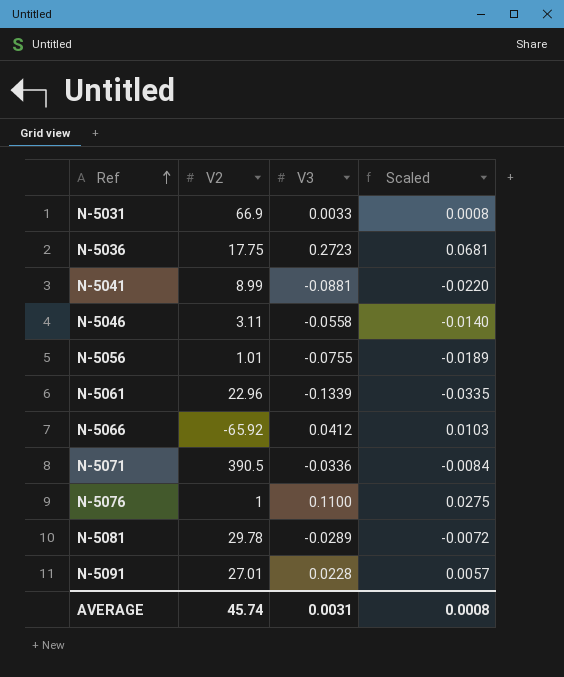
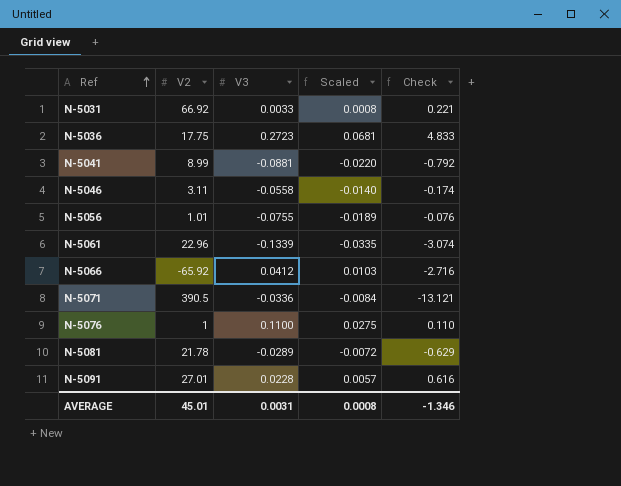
column Check | formula: none -> [V2] * [V3]
N-5031 | V2: 66.9 -> 66.92
N-5081 | V2: 29.78 -> 21.78
AVERAGE | V2: 45.74 -> 45.01

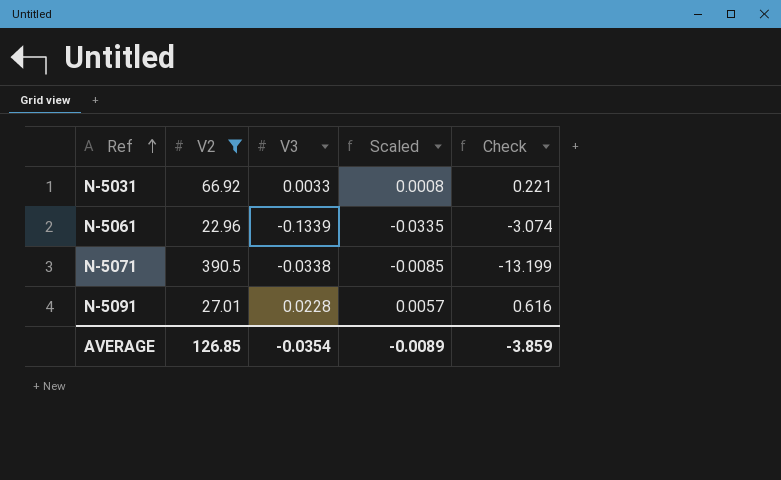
filter: none -> V2 >= 22.96
N-5071 | V3: -0.0336 -> -0.0338
N-5071 | Scaled: -0.0084 -> -0.0085
N-5071 | Check: -13.121 -> -13.199
AVERAGE | V2: 45.01 -> 126.85
AVERAGE | V3: 0.0031 -> -0.0354
AVERAGE | Scaled: 0.0008 -> -0.0089
AVERAGE | Check: -1.346 -> -3.859

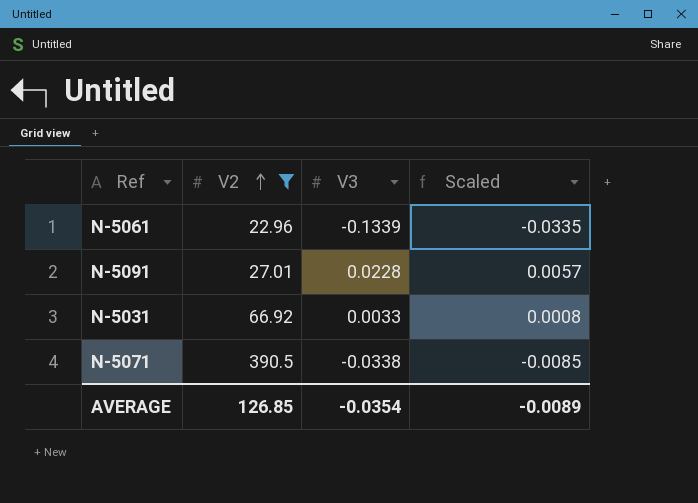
row order: Ref ascending -> V2 ascending
column Check | formula: [V2] * [V3] -> none

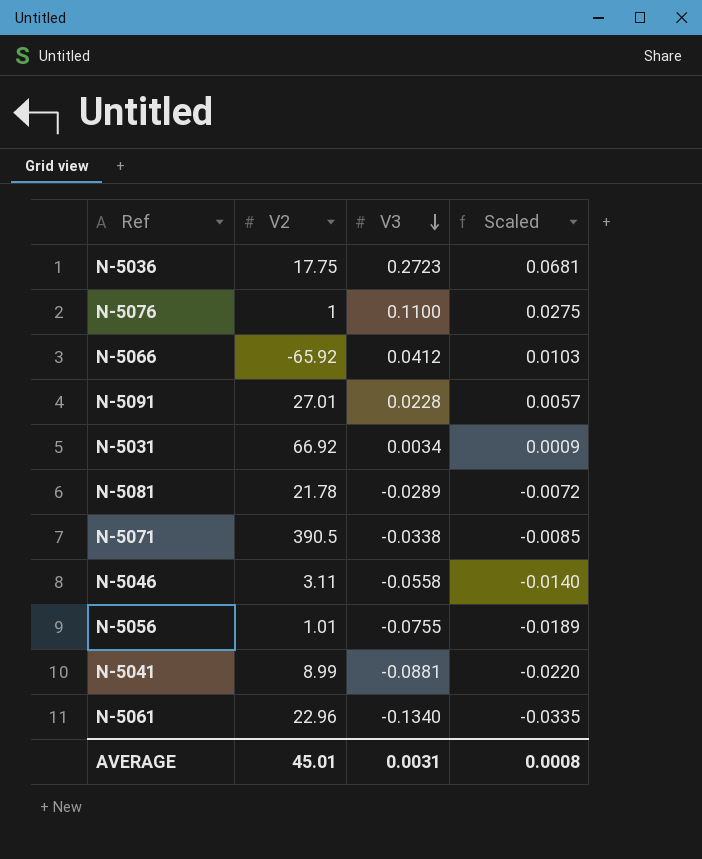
filter: V2 >= 22.96 -> none
row order: V2 ascending -> V3 descending
N-5031 | V3: 0.0033 -> 0.0034
N-5031 | Scaled: 0.0008 -> 0.0009
N-5061 | V3: -0.1339 -> -0.1340
AVERAGE | V2: 126.85 -> 45.01
AVERAGE | V3: -0.0354 -> 0.0031
AVERAGE | Scaled: -0.0089 -> 0.0008

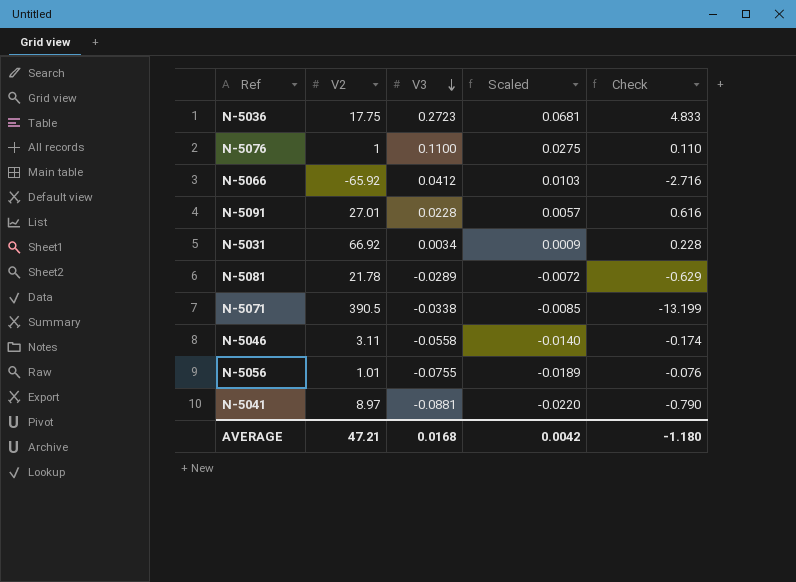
column Check | formula: none -> [V2] * [V3]
row N-5061: 22.96 | -0.1340 | -0.0335 -> none
N-5041 | V2: 8.99 -> 8.97
AVERAGE | V2: 45.01 -> 47.21
AVERAGE | V3: 0.0031 -> 0.0168
AVERAGE | Scaled: 0.0008 -> 0.0042

